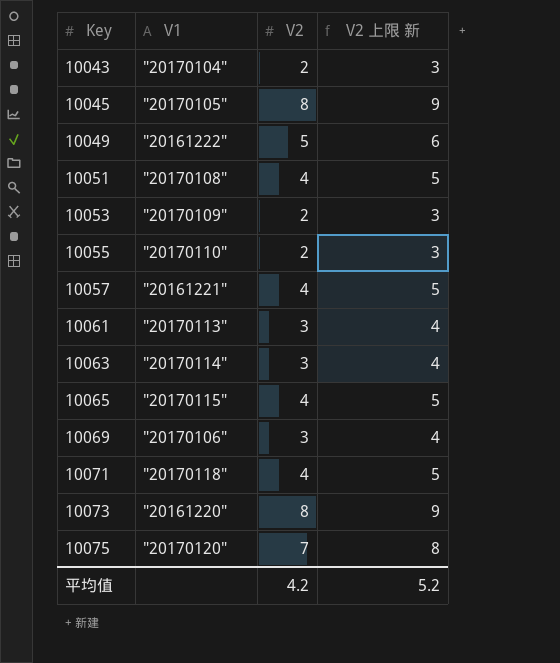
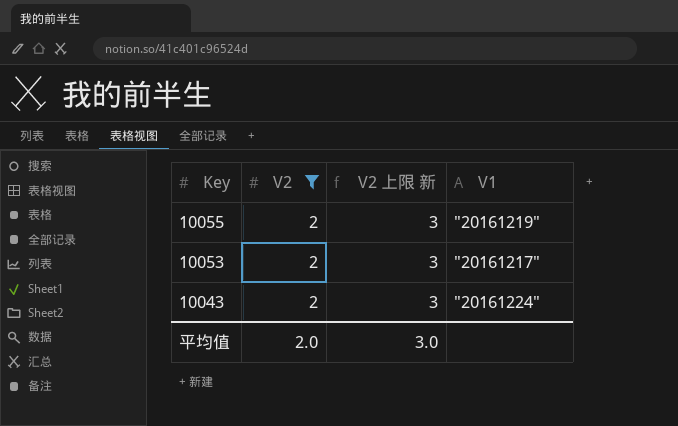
filter: none -> V2 = 2
row order: Key ascending -> Key descending
column V1 | position: 2 -> 4
10055 | V1: "20170110" -> "20161219"
10053 | V1: "20170109" -> "20161217"
10043 | V1: "20170104" -> "20161224"
平均值 | V2: 4.2 -> 2.0
平均值 | V2 上限 新: 5.2 -> 3.0

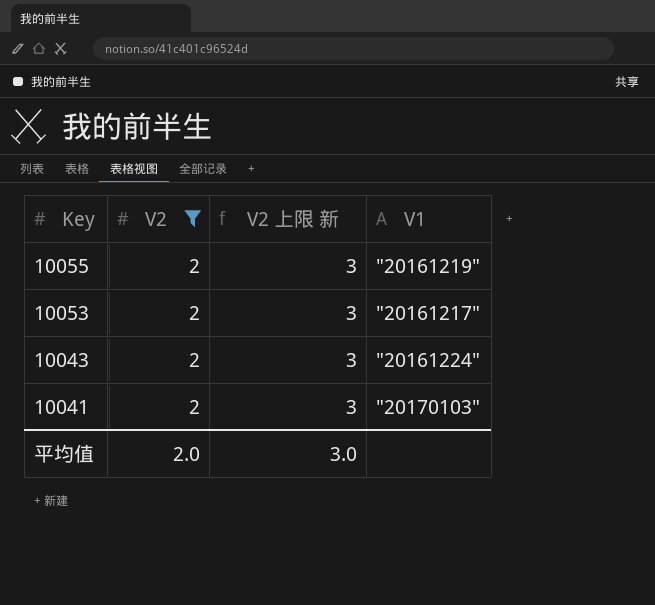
row 10041: none -> 2 | 3 | "20170103"

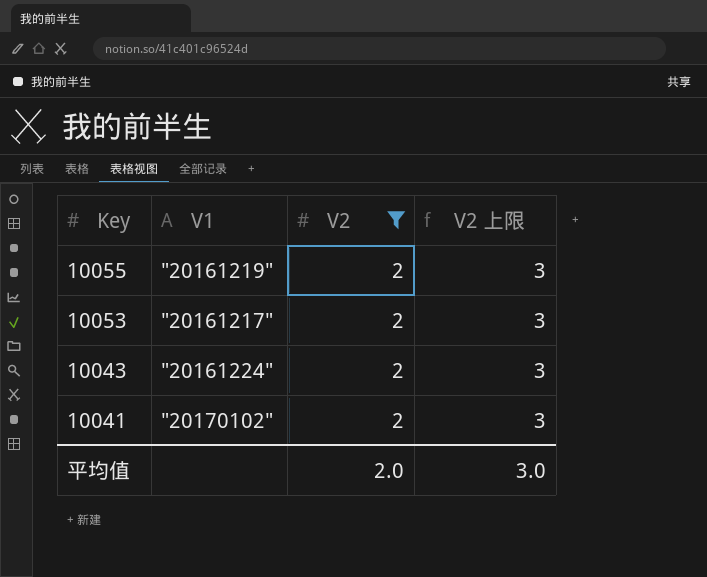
column V1 | position: 4 -> 2
column name: V2 上限 新 -> V2 上限
10041 | V1: "20170103" -> "20170102"

